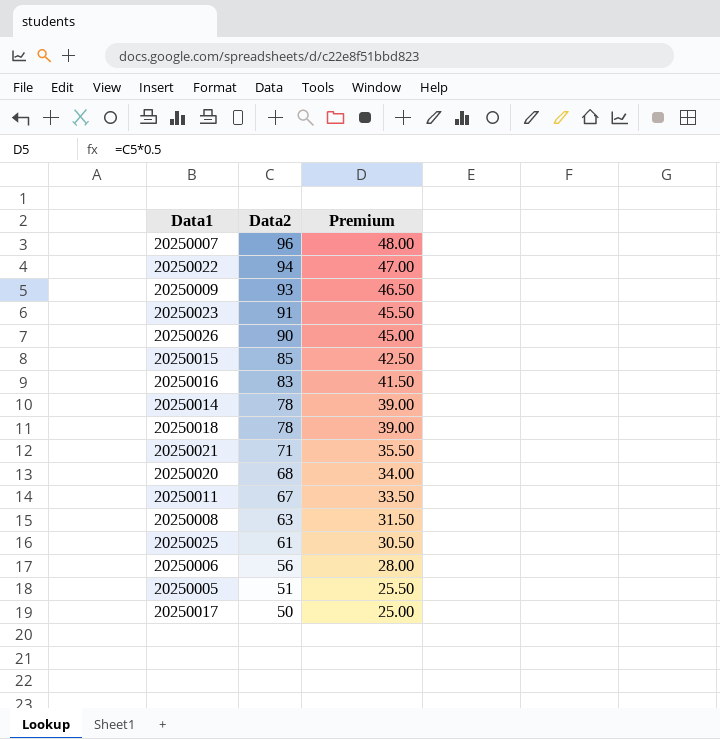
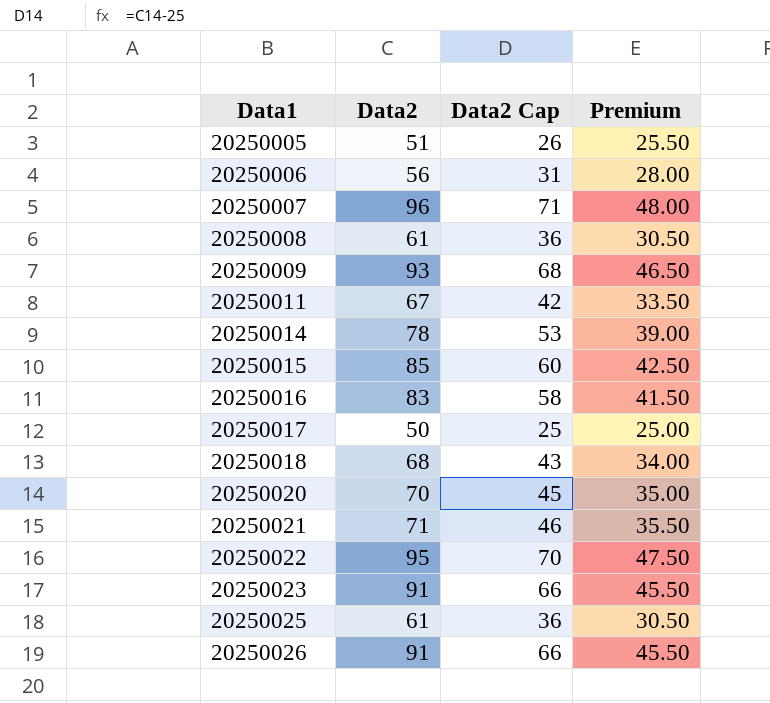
row order: Data2 descending -> Data1 ascending
column Data2 Cap | formula: none -> [Data2] - 25
20250008 | Data2: 63 -> 61
20250008 | Premium: 31.50 -> 30.50
20250018 | Data2: 78 -> 68
20250018 | Premium: 39.00 -> 34.00
20250020 | Data2: 68 -> 70
20250020 | Premium: 34.00 -> 35.00
20250022 | Data2: 94 -> 95
20250022 | Premium: 47.00 -> 47.50
20250026 | Data2: 90 -> 91
20250026 | Premium: 45.00 -> 45.50

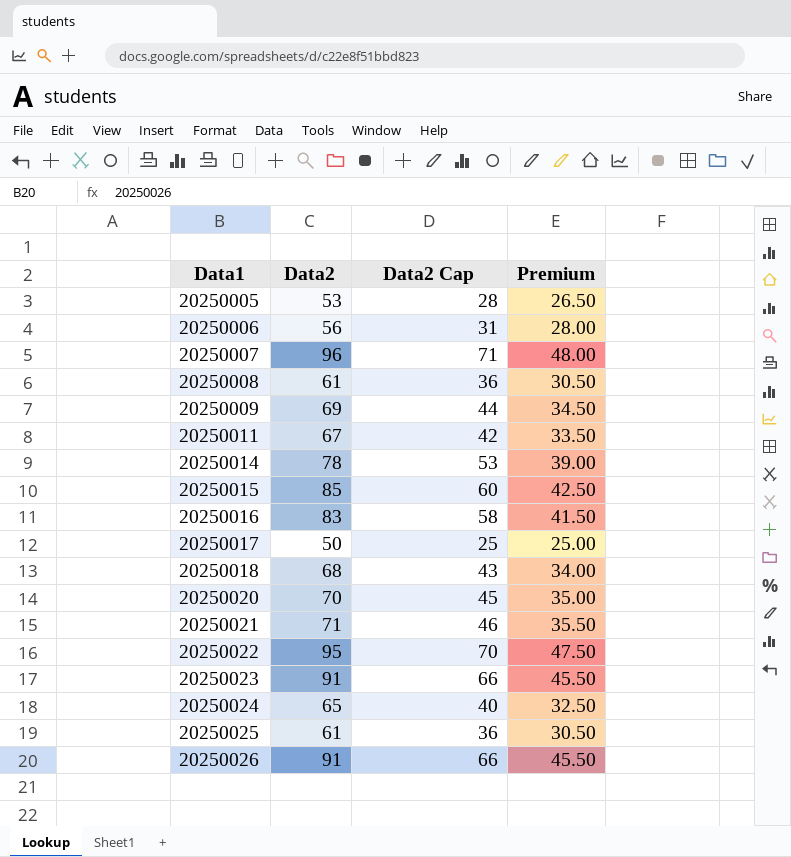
20250005 | Data2: 51 -> 53
20250005 | Data2 Cap: 26 -> 28
20250005 | Premium: 25.50 -> 26.50
20250009 | Data2: 93 -> 69
20250009 | Data2 Cap: 68 -> 44
20250009 | Premium: 46.50 -> 34.50
row 20250024: none -> 65 | 40 | 32.50

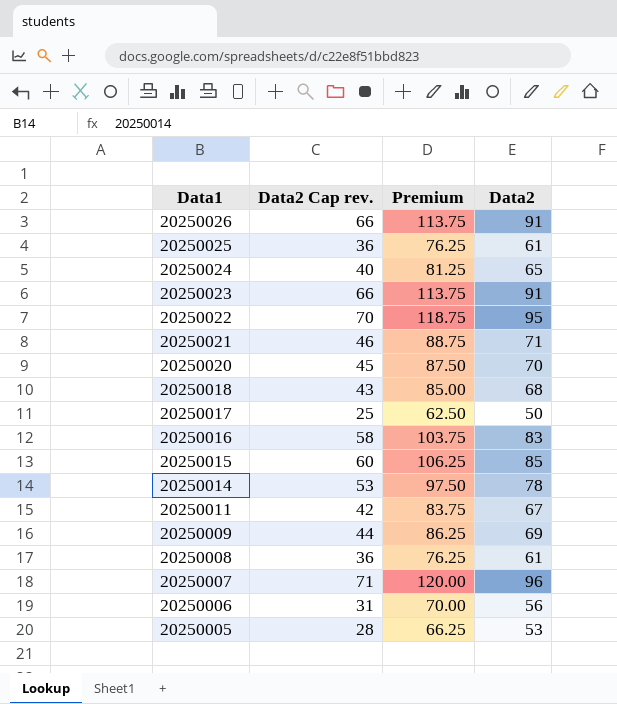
row order: Data1 ascending -> Data1 descending
column name: Data2 Cap -> Data2 Cap rev.
column Premium | formula: [Data2] * 0.5 -> [Data2] * 1.25
column Data2 | position: 2 -> 4

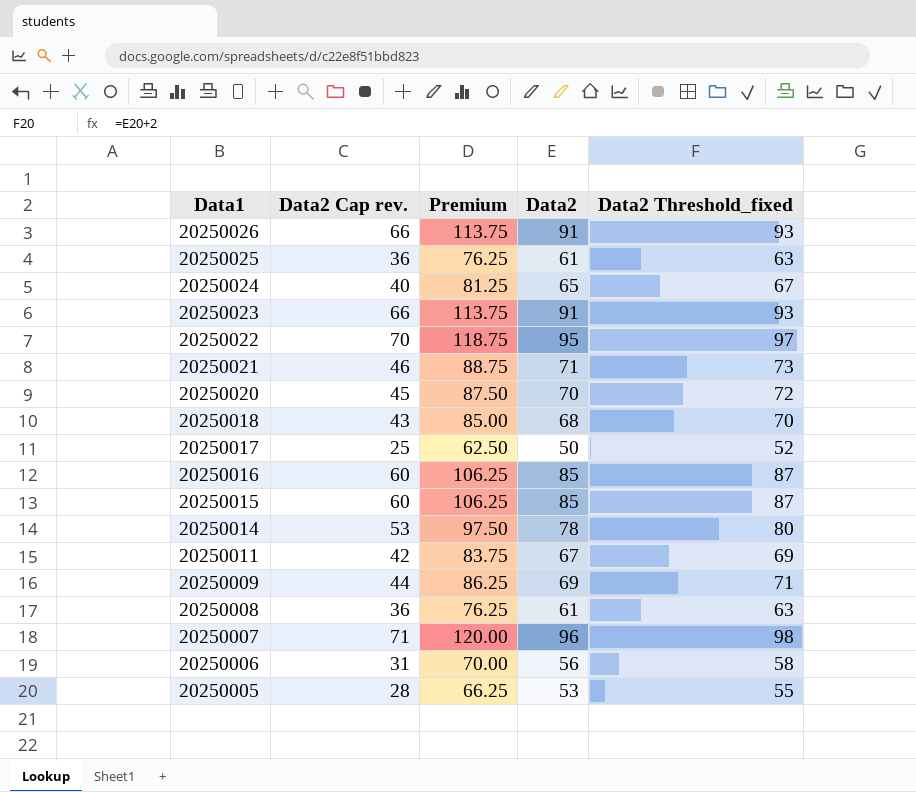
column Data2 Threshold_fixed | formula: none -> [Data2] + 2
20250016 | Data2 Cap rev.: 58 -> 60
20250016 | Premium: 103.75 -> 106.25
20250016 | Data2: 83 -> 85

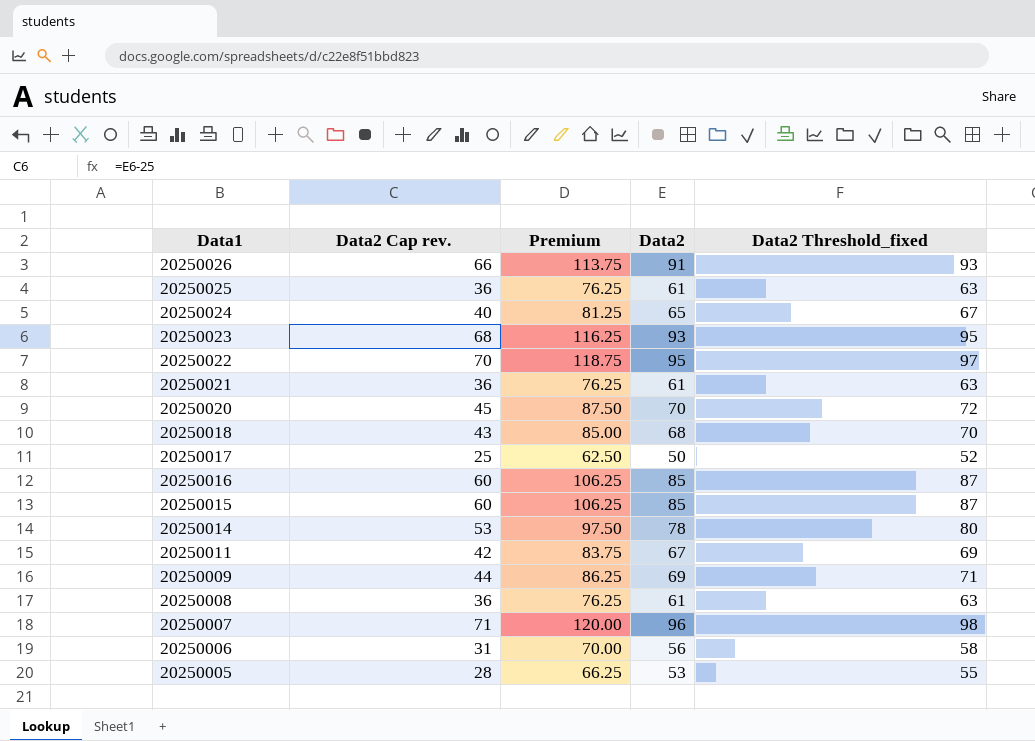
20250023 | Data2 Cap rev.: 66 -> 68
20250023 | Premium: 113.75 -> 116.25
20250023 | Data2: 91 -> 93
20250023 | Data2 Threshold_fixed: 93 -> 95
20250021 | Data2 Cap rev.: 46 -> 36
20250021 | Premium: 88.75 -> 76.25
20250021 | Data2: 71 -> 61
20250021 | Data2 Threshold_fixed: 73 -> 63

